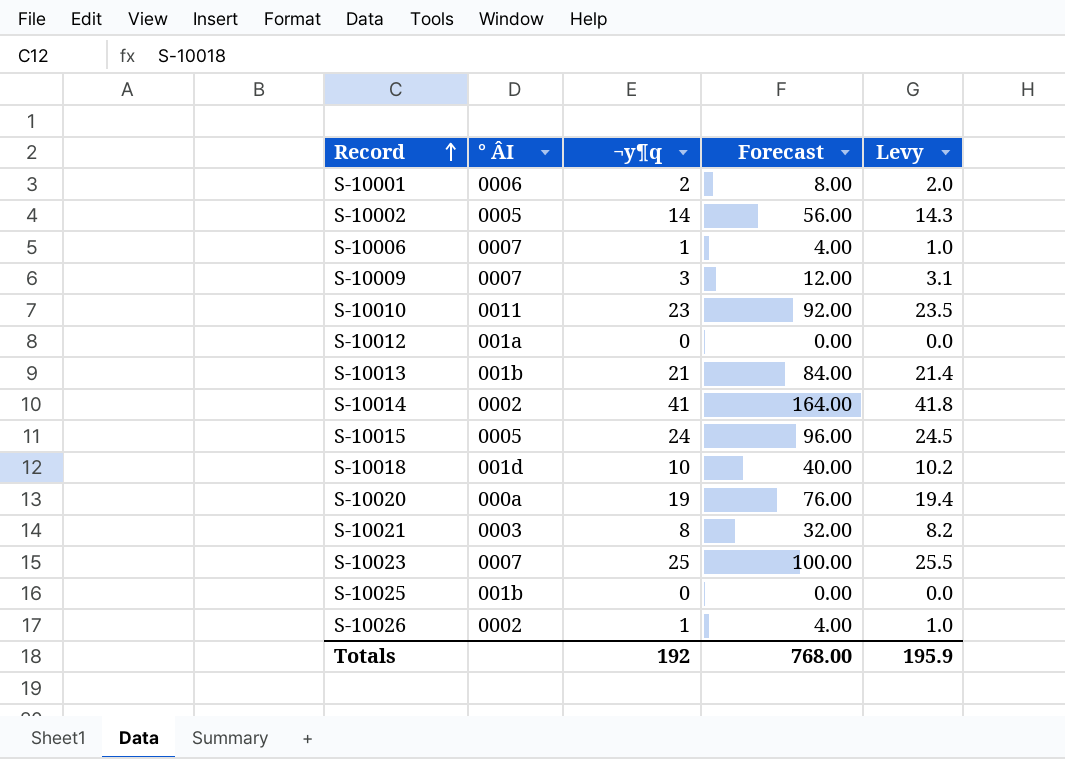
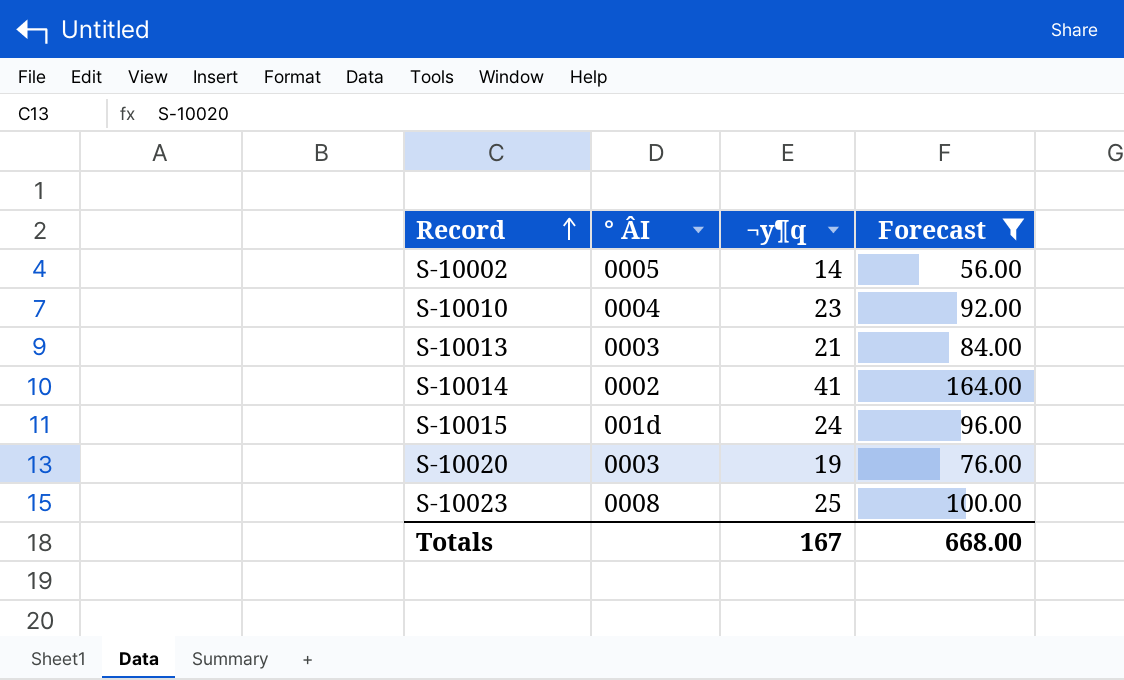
filter: none -> Forecast >= 56.00
column Levy | formula: [¬y¶q] * 1.02 -> none
S-10010 | ° ÂI: 0011 -> 0004
S-10013 | ° ÂI: 001b -> 0003
S-10015 | ° ÂI: 0005 -> 001d
S-10020 | ° ÂI: 000a -> 0003
S-10023 | ° ÂI: 0007 -> 0008
Totals | ¬y¶q: 192 -> 167
Totals | Forecast: 768.00 -> 668.00

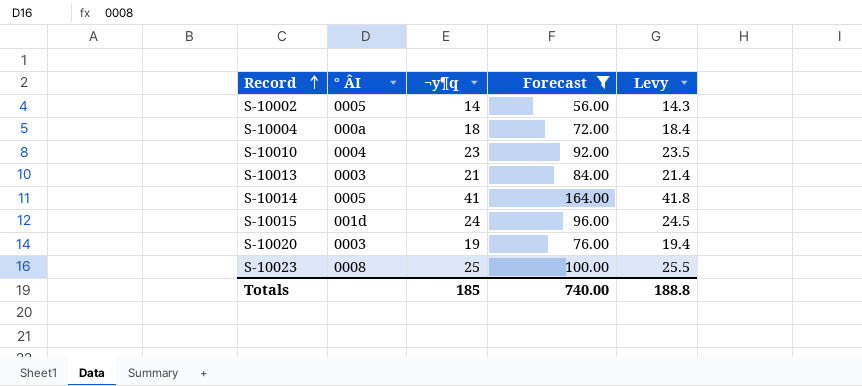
column Levy | formula: none -> [¬y¶q] * 1.02
row S-10004: none -> 000a | 18 | 72.00 | 18.4
S-10014 | ° ÂI: 0002 -> 0005
Totals | ¬y¶q: 167 -> 185
Totals | Forecast: 668.00 -> 740.00

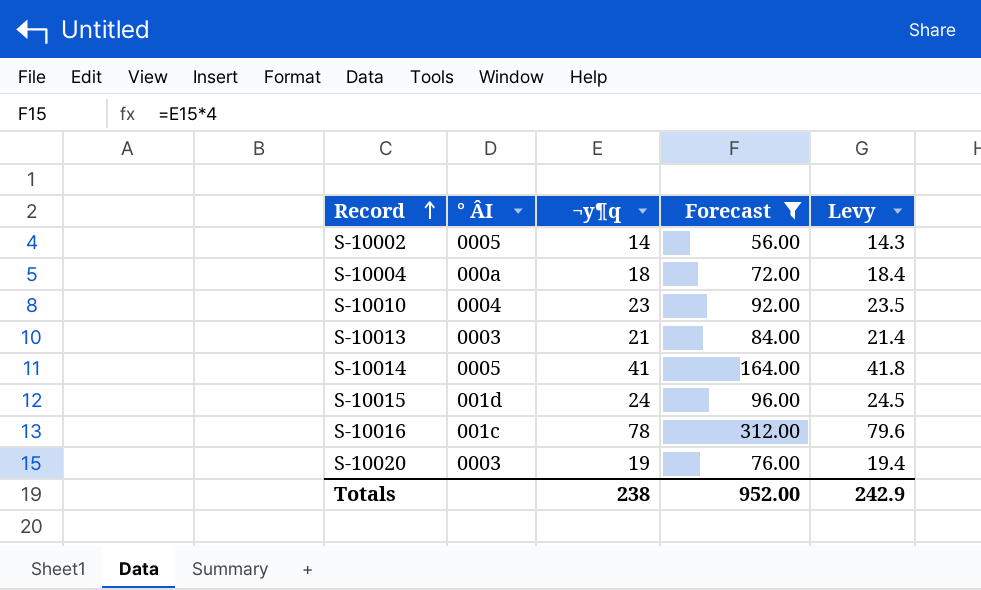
row S-10023: 0008 | 25 | 100.00 | 25.5 -> none
row S-10016: none -> 001c | 78 | 312.00 | 79.6
Totals | ¬y¶q: 185 -> 238
Totals | Forecast: 740.00 -> 952.00
Totals | Levy: 188.8 -> 242.9

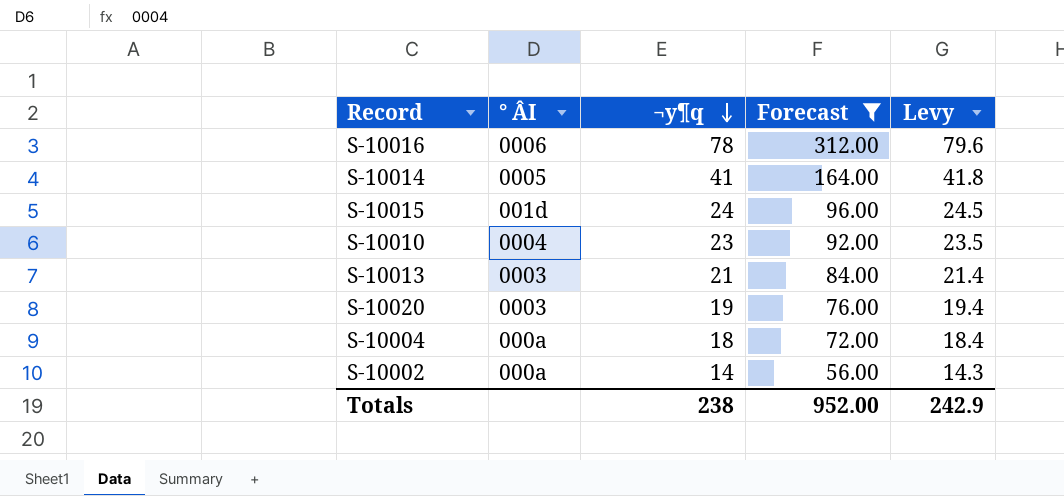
row order: Record ascending -> ¬y¶q descending
S-10016 | ° ÂI: 001c -> 0006
S-10002 | ° ÂI: 0005 -> 000a

